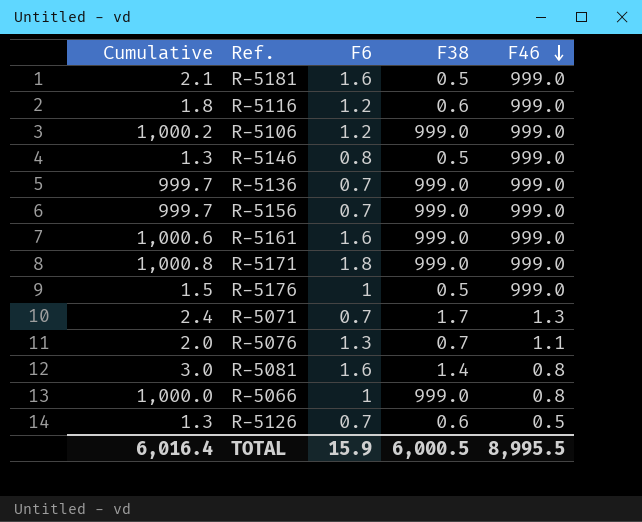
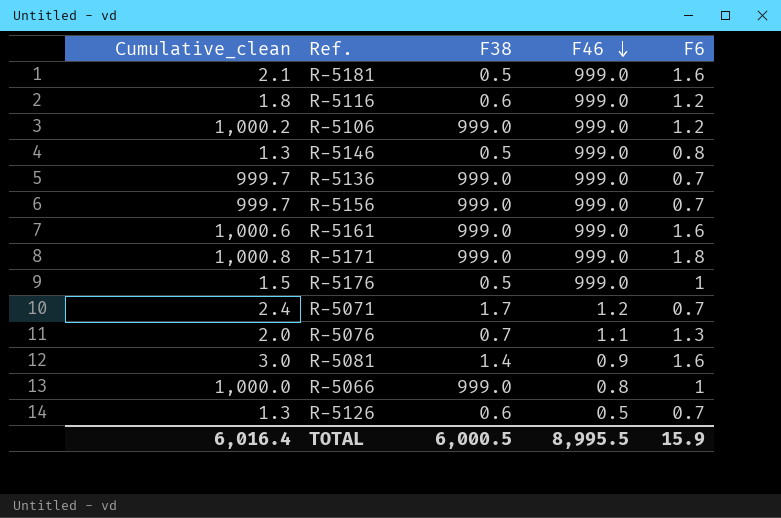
column name: Cumulative -> Cumulative_clean
column F6 | position: 3 -> 5
R-5071 | F46: 1.3 -> 1.2
R-5081 | F46: 0.8 -> 0.9

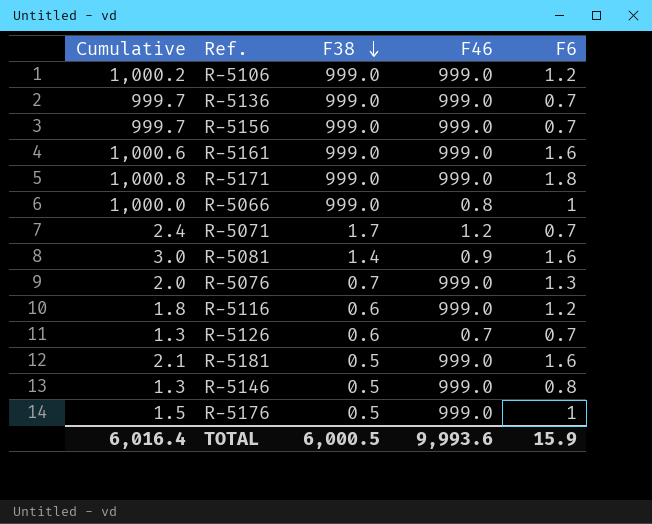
row order: F46 descending -> F38 descending
column name: Cumulative_clean -> Cumulative
R-5076 | F46: 1.1 -> 999.0
R-5126 | F46: 0.5 -> 0.7
TOTAL | F46: 8,995.5 -> 9,993.6

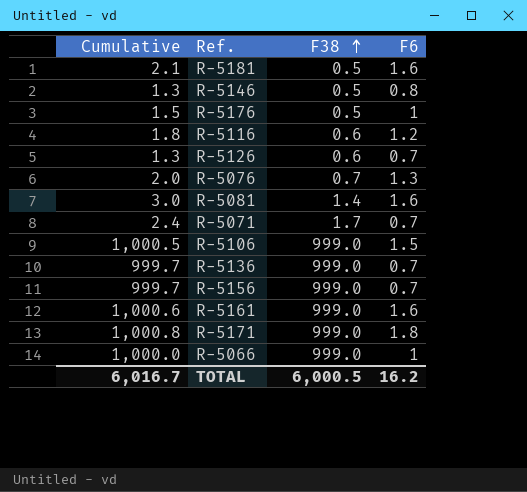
row order: F38 descending -> F38 ascending
column F46 | position: 4 -> none
R-5106 | Cumulative: 1,000.2 -> 1,000.5
R-5106 | F6: 1.2 -> 1.5
TOTAL | Cumulative: 6,016.4 -> 6,016.7
TOTAL | F6: 15.9 -> 16.2

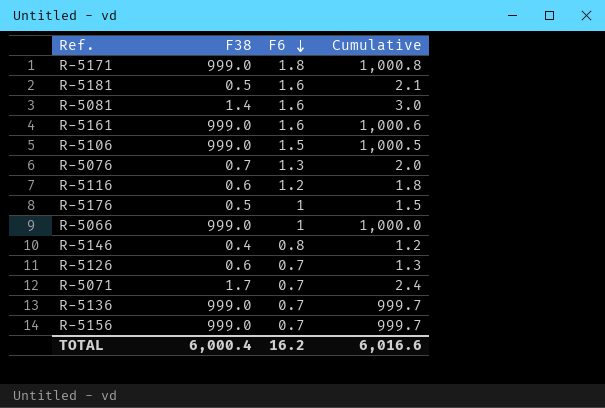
row order: F38 ascending -> F6 descending
column Cumulative | position: 1 -> 4
R-5146 | F38: 0.5 -> 0.4
R-5146 | Cumulative: 1.3 -> 1.2
TOTAL | F38: 6,000.5 -> 6,000.4
TOTAL | Cumulative: 6,016.7 -> 6,016.6

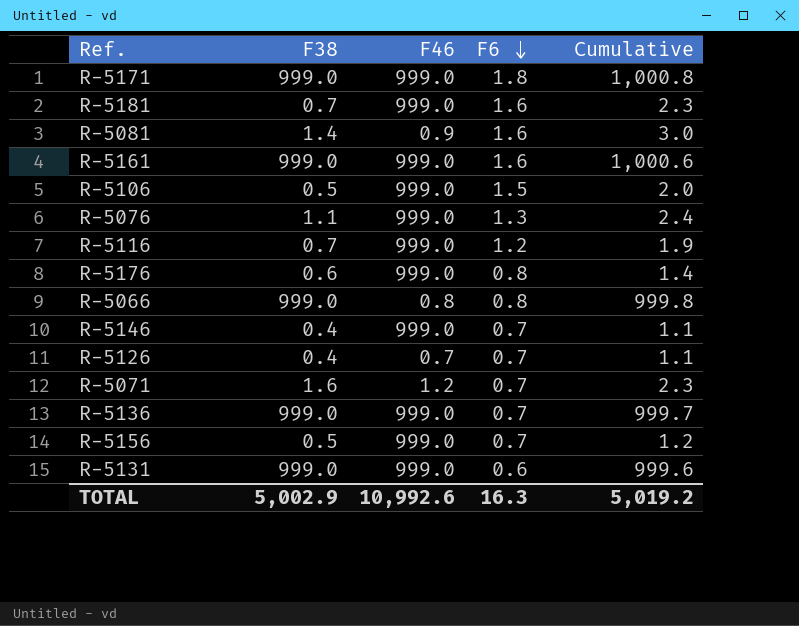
column F46 | position: none -> 3
R-5181 | F38: 0.5 -> 0.7
R-5181 | Cumulative: 2.1 -> 2.3
R-5106 | F38: 999.0 -> 0.5
R-5106 | Cumulative: 1,000.5 -> 2.0
R-5076 | F38: 0.7 -> 1.1
R-5076 | Cumulative: 2.0 -> 2.4
R-5116 | F38: 0.6 -> 0.7
R-5116 | Cumulative: 1.8 -> 1.9
R-5176 | F38: 0.5 -> 0.6
R-5176 | F6: 1 -> 0.8
R-5176 | Cumulative: 1.5 -> 1.4
R-5066 | F6: 1 -> 0.8
R-5066 | Cumulative: 1,000.0 -> 999.8
R-5146 | F6: 0.8 -> 0.7
R-5146 | Cumulative: 1.2 -> 1.1
R-5126 | F38: 0.6 -> 0.4
R-5126 | Cumulative: 1.3 -> 1.1
R-5071 | F38: 1.7 -> 1.6
R-5071 | Cumulative: 2.4 -> 2.3
R-5156 | F38: 999.0 -> 0.5
R-5156 | Cumulative: 999.7 -> 1.2
row R-5131: none -> 999.0 | 999.0 | 0.6 | 999.6
TOTAL | F38: 6,000.4 -> 5,002.9
TOTAL | F6: 16.2 -> 16.3
TOTAL | Cumulative: 6,016.6 -> 5,019.2

